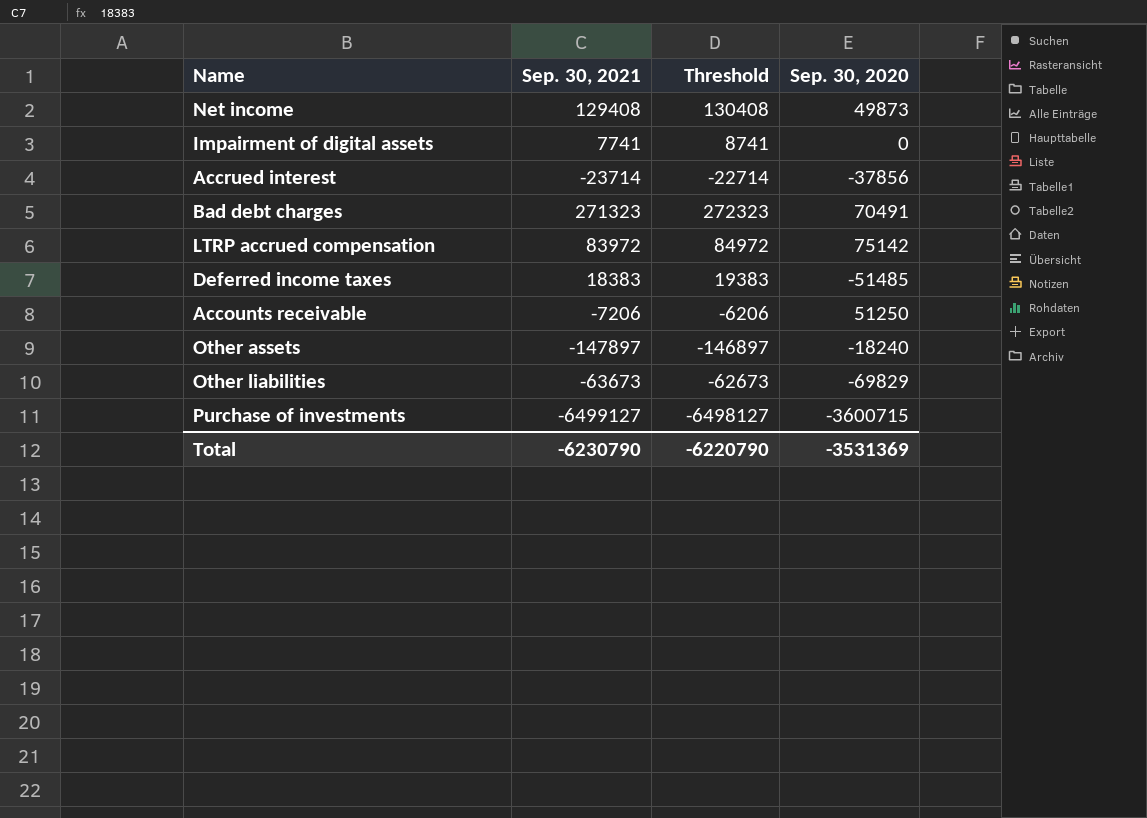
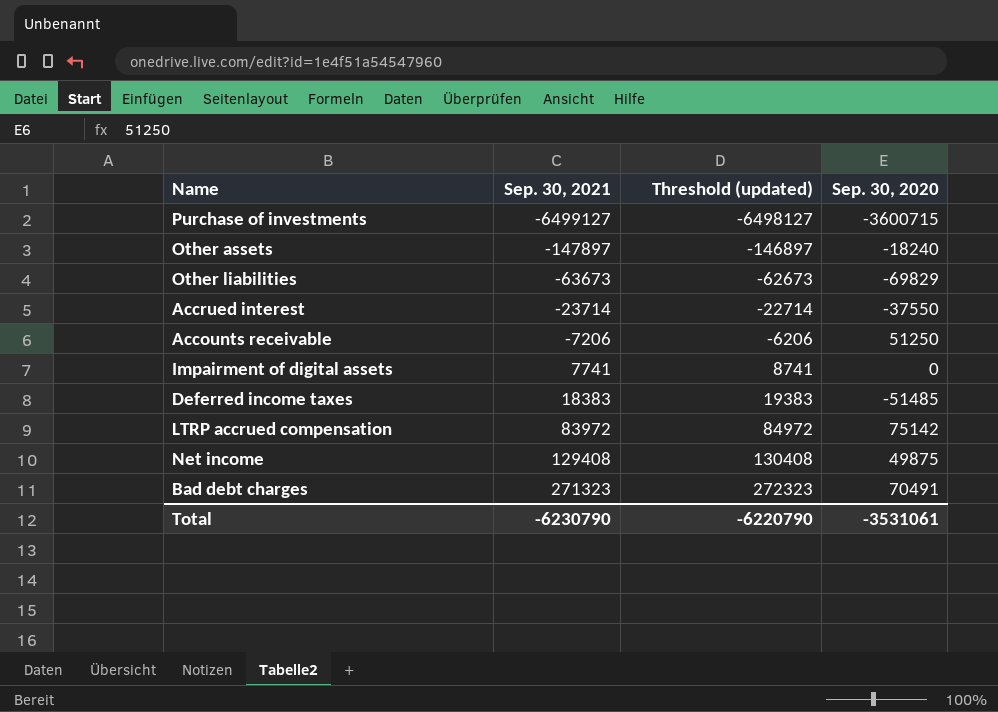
row order: none -> Sep. 30, 2021 ascending
column name: Threshold -> Threshold (updated)
Accrued interest | Sep. 30, 2020: -37856 -> -37550
Net income | Sep. 30, 2020: 49873 -> 49875
Total | Sep. 30, 2020: -3531369 -> -3531061

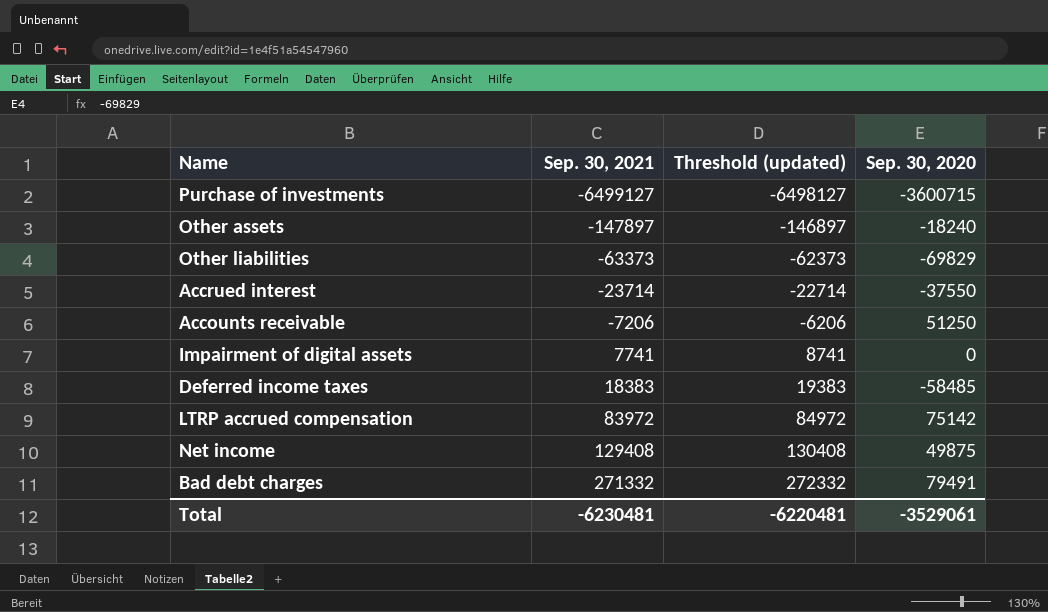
Other liabilities | Sep. 30, 2021: -63673 -> -63373
Other liabilities | Threshold (updated): -62673 -> -62373
Deferred income taxes | Sep. 30, 2020: -51485 -> -58485
Bad debt charges | Sep. 30, 2021: 271323 -> 271332
Bad debt charges | Threshold (updated): 272323 -> 272332
Bad debt charges | Sep. 30, 2020: 70491 -> 79491
Total | Sep. 30, 2021: -6230790 -> -6230481
Total | Threshold (updated): -6220790 -> -6220481
Total | Sep. 30, 2020: -3531061 -> -3529061

